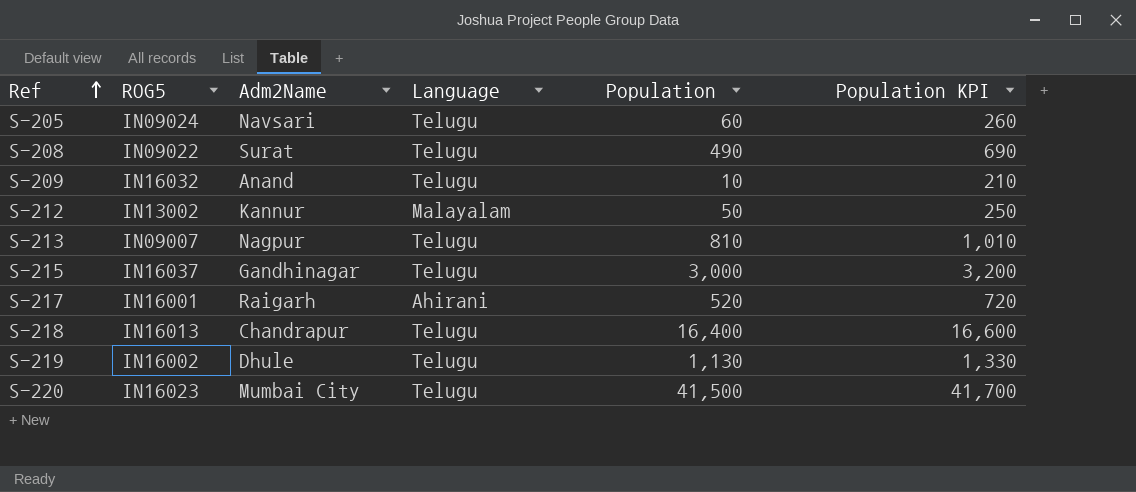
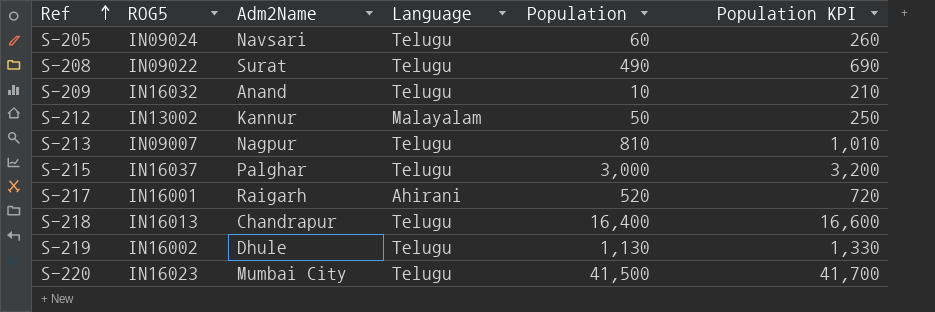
S-215 | Adm2Name: Gandhinagar -> Palghar

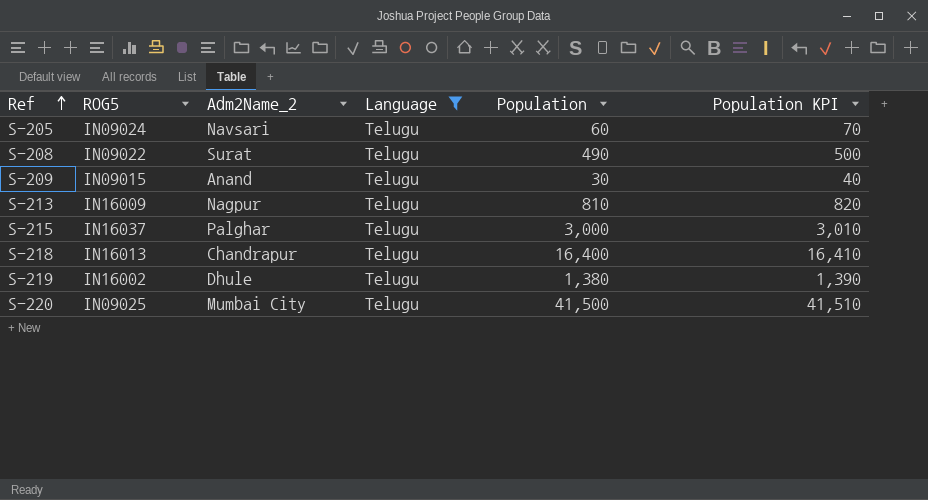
filter: none -> Language = Telugu
column name: Adm2Name -> Adm2Name_2
column Population KPI | formula: [Population] + 200 -> [Population] + 10
S-209 | ROG5: IN16032 -> IN09015
S-209 | Population: 10 -> 30
S-213 | ROG5: IN09007 -> IN16009
S-219 | Population: 1,130 -> 1,380
S-220 | ROG5: IN16023 -> IN09025

